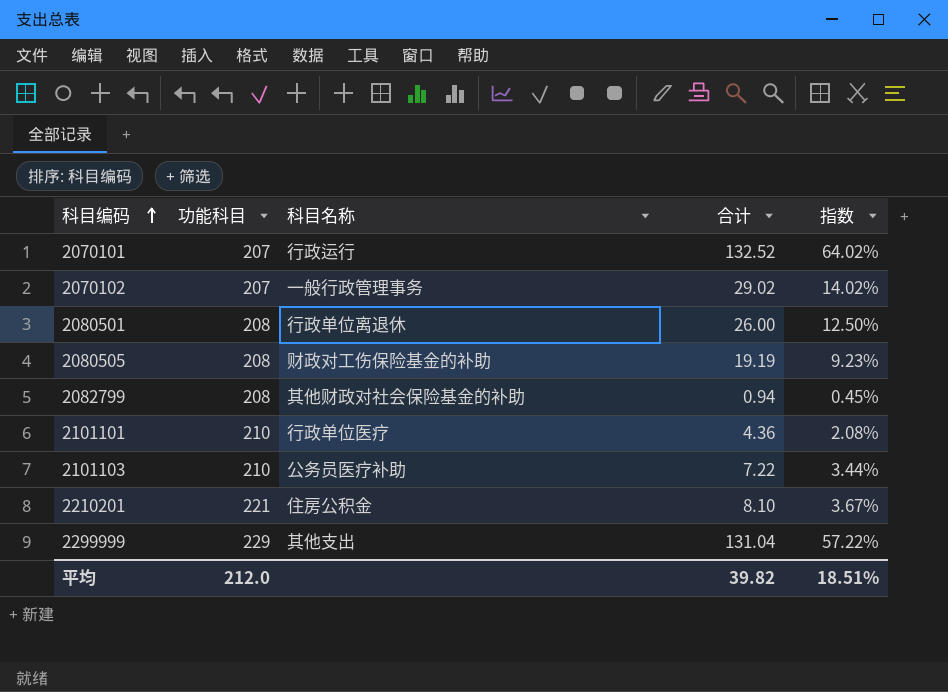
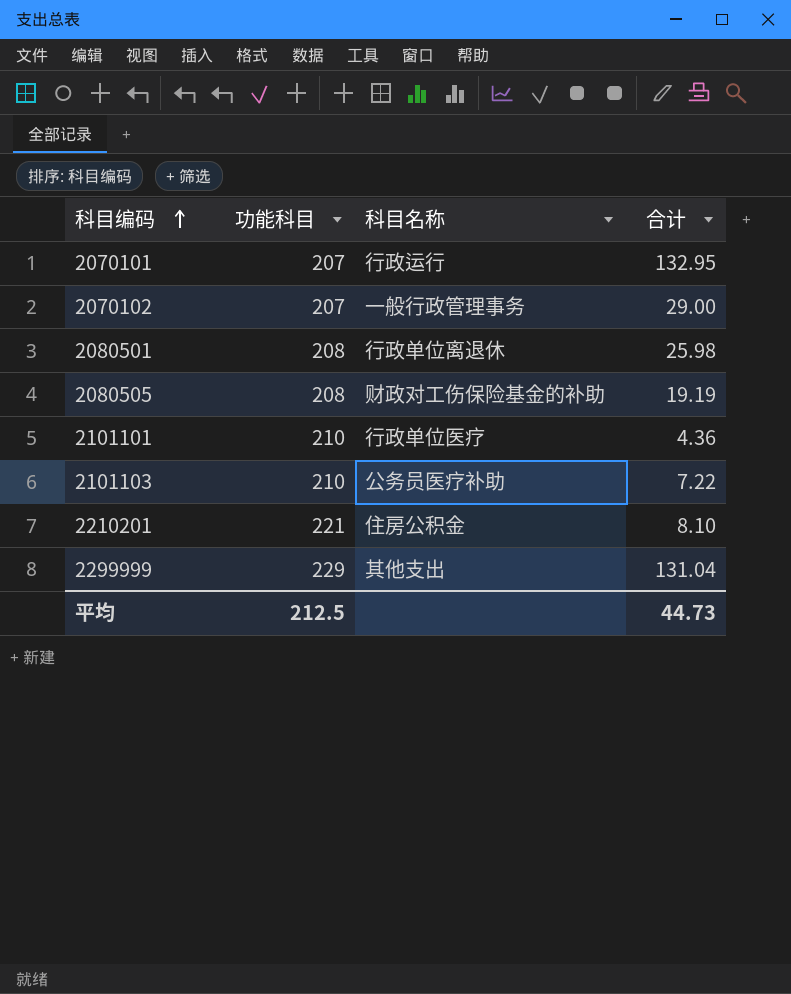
column 指数 | formula: [合计] / [功能科目] -> none
row 2082799: 208 | 其他财政对社会保险基金的补助 | 0.94 | 0.45% -> none
2070101 | 合计: 132.52 -> 132.95
2070102 | 合计: 29.02 -> 29.00
2080501 | 合计: 26.00 -> 25.98
平均 | 功能科目: 212.0 -> 212.5
平均 | 合计: 39.82 -> 44.73

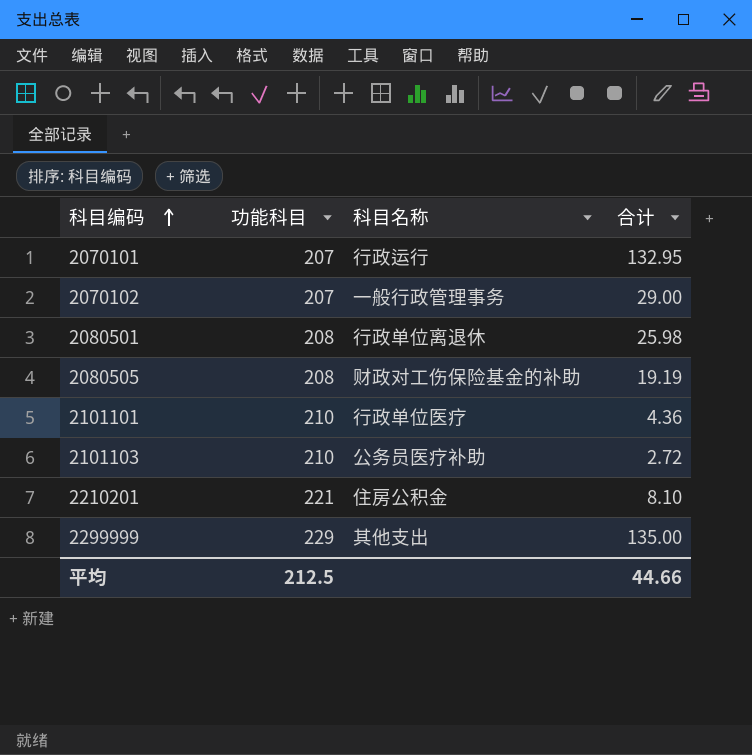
2101103 | 合计: 7.22 -> 2.72
2299999 | 合计: 131.04 -> 135.00
平均 | 合计: 44.73 -> 44.66

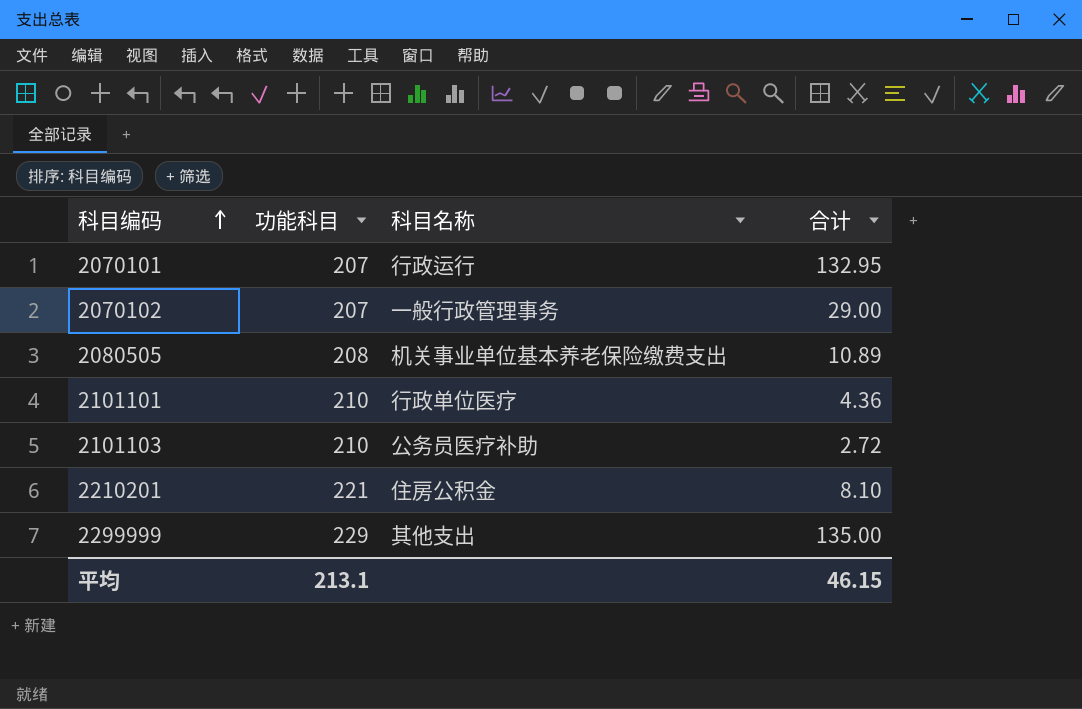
row 2080501: 208 | 行政单位离退休 | 25.98 -> none
2080505 | 科目名称: 财政对工伤保险基金的补助 -> 机关事业单位基本养老保险缴费支出
2080505 | 合计: 19.19 -> 10.89
平均 | 功能科目: 212.5 -> 213.1
平均 | 合计: 44.66 -> 46.15

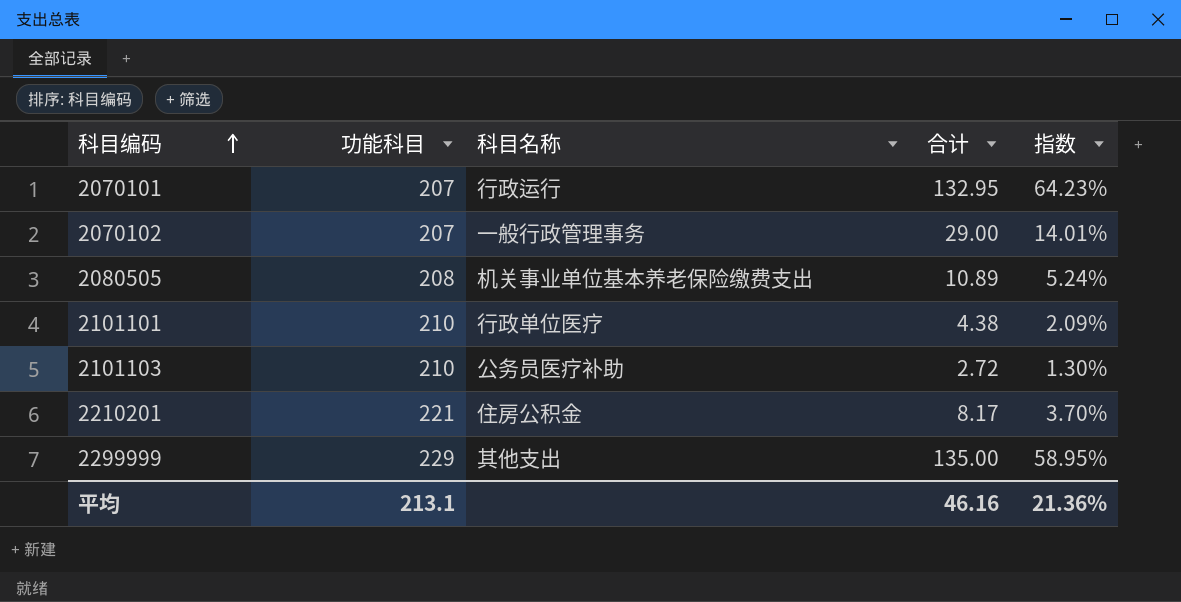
column 指数 | formula: none -> [合计] / [功能科目]
2101101 | 合计: 4.36 -> 4.38
2210201 | 合计: 8.10 -> 8.17
平均 | 合计: 46.15 -> 46.16

